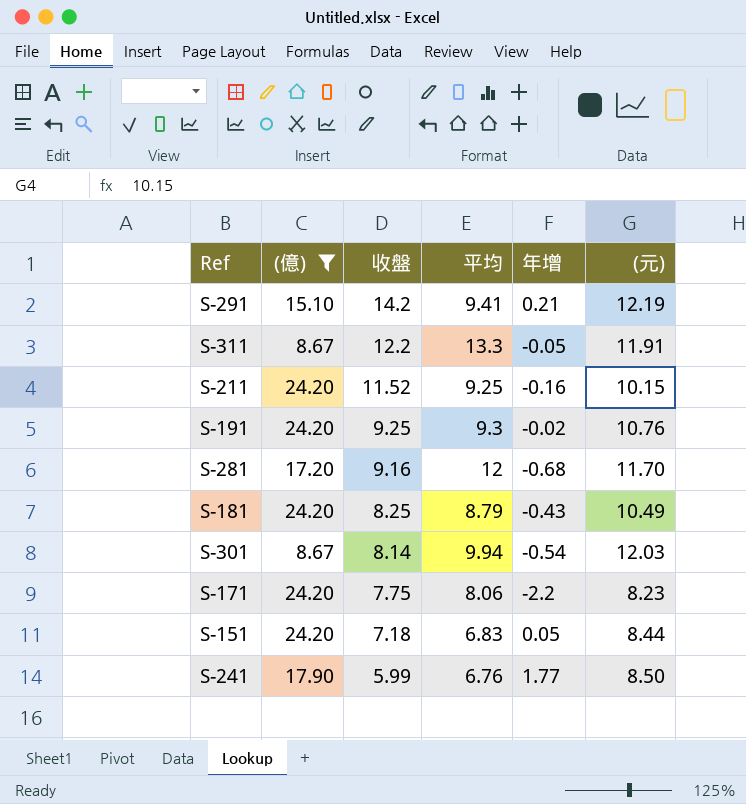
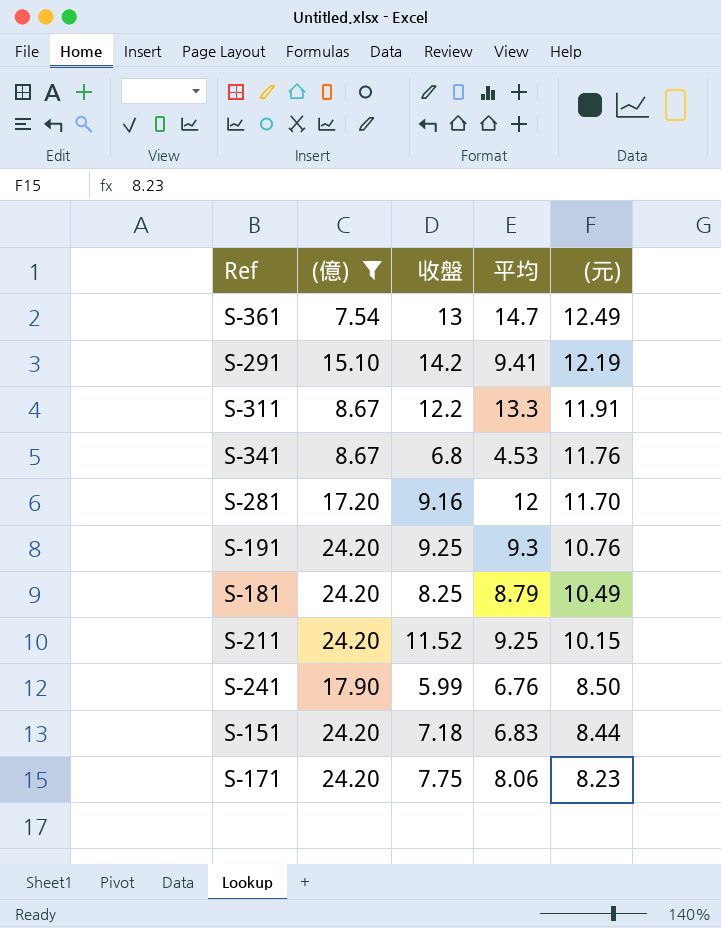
row order: 收盤 descending -> (元) descending
column 年增 | position: 5 -> none
row S-301: 8.67 | 8.14 | 9.94 | -0.54 | 12.03 -> none
row S-361: none -> 7.54 | 13 | 14.7 | 12.49
row S-341: none -> 8.67 | 6.8 | 4.53 | 11.76

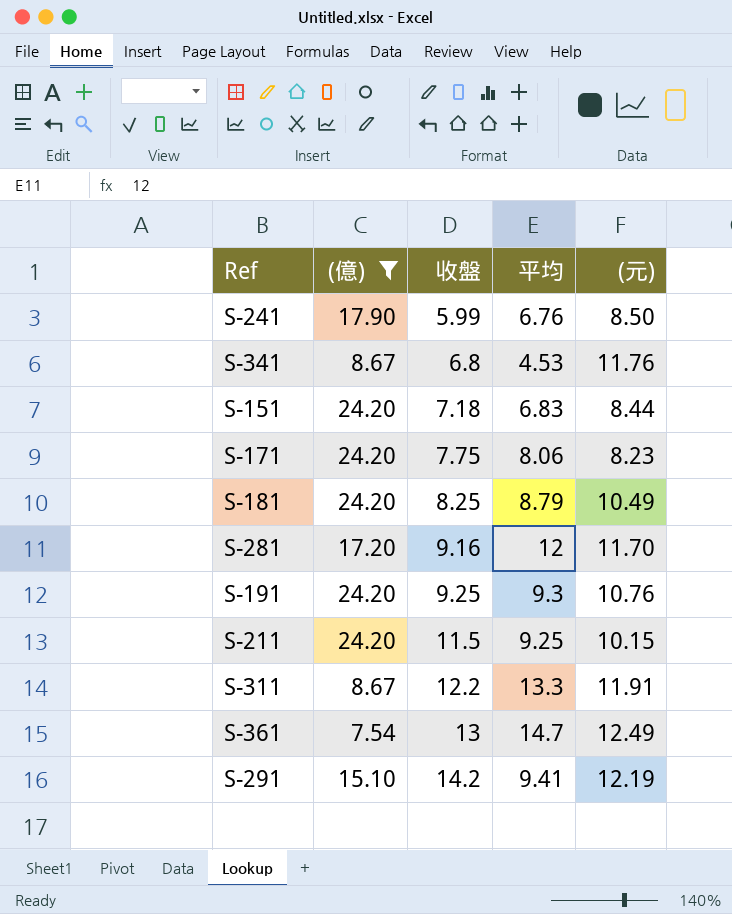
row order: (元) descending -> 收盤 ascending
S-211 | 收盤: 11.52 -> 11.5

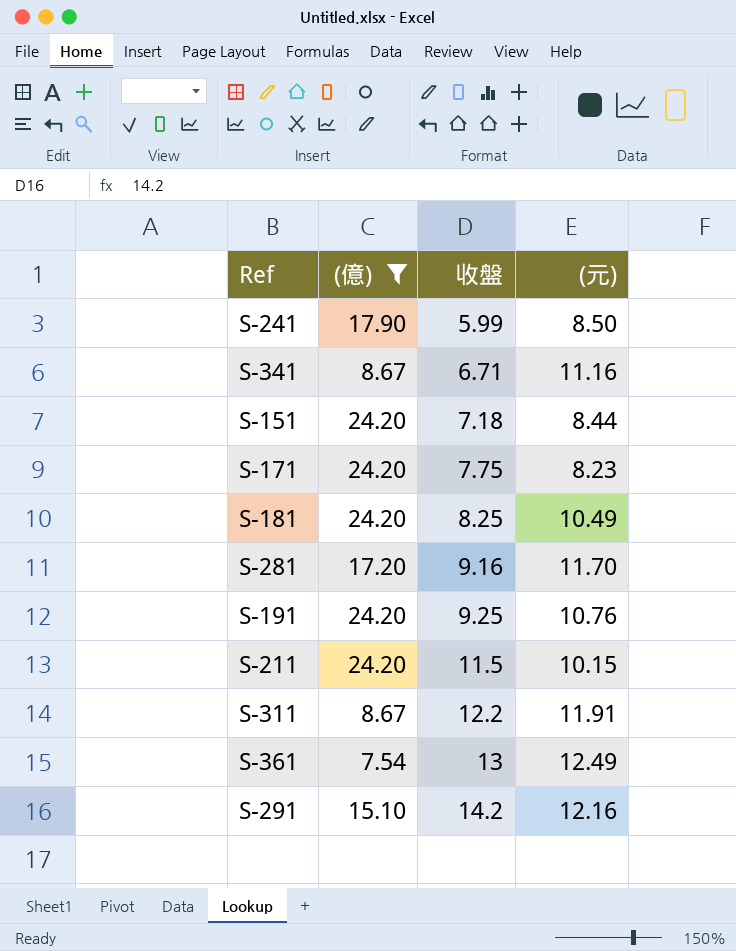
column 平均 | position: 4 -> none
S-341 | 收盤: 6.8 -> 6.71
S-341 | (元): 11.76 -> 11.16
S-291 | (元): 12.19 -> 12.16

